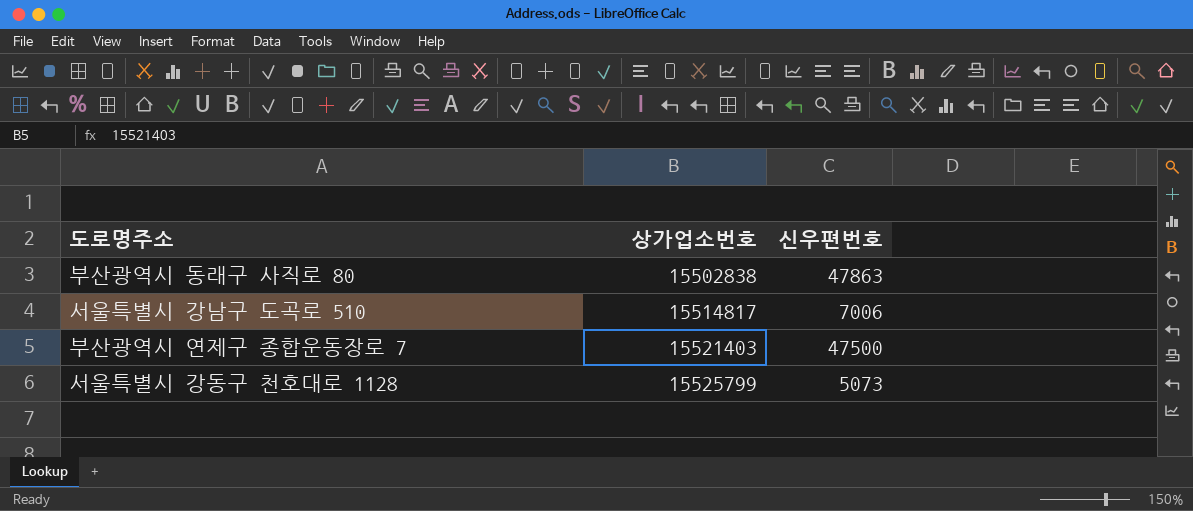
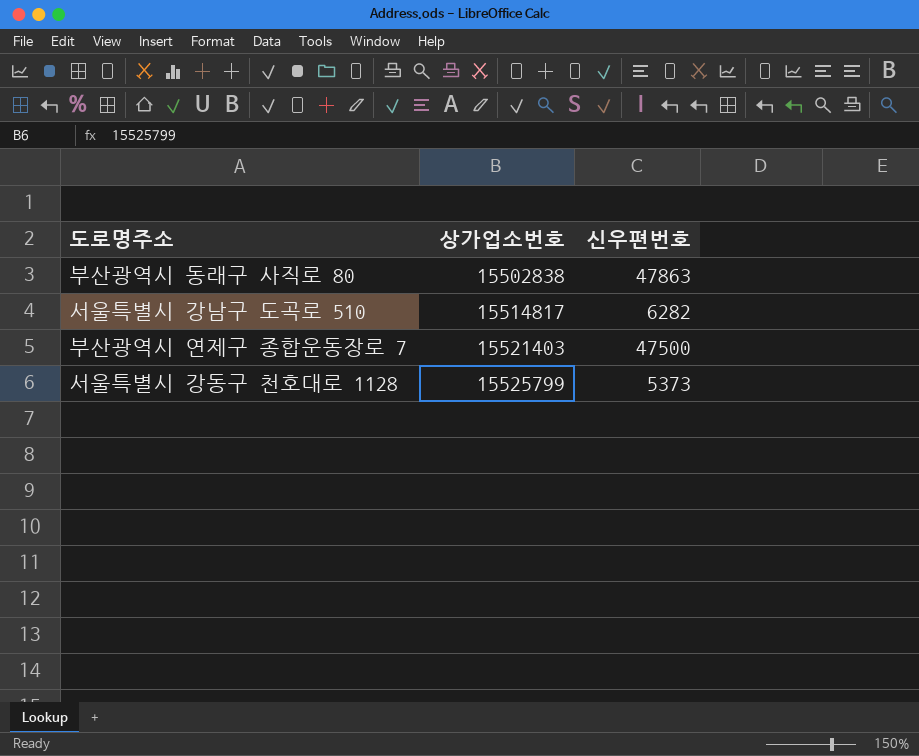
서울특별시 강남구 도곡로 510 | 신우편번호: 7006 -> 6282
서울특별시 강동구 천호대로 1128 | 신우편번호: 5073 -> 5373

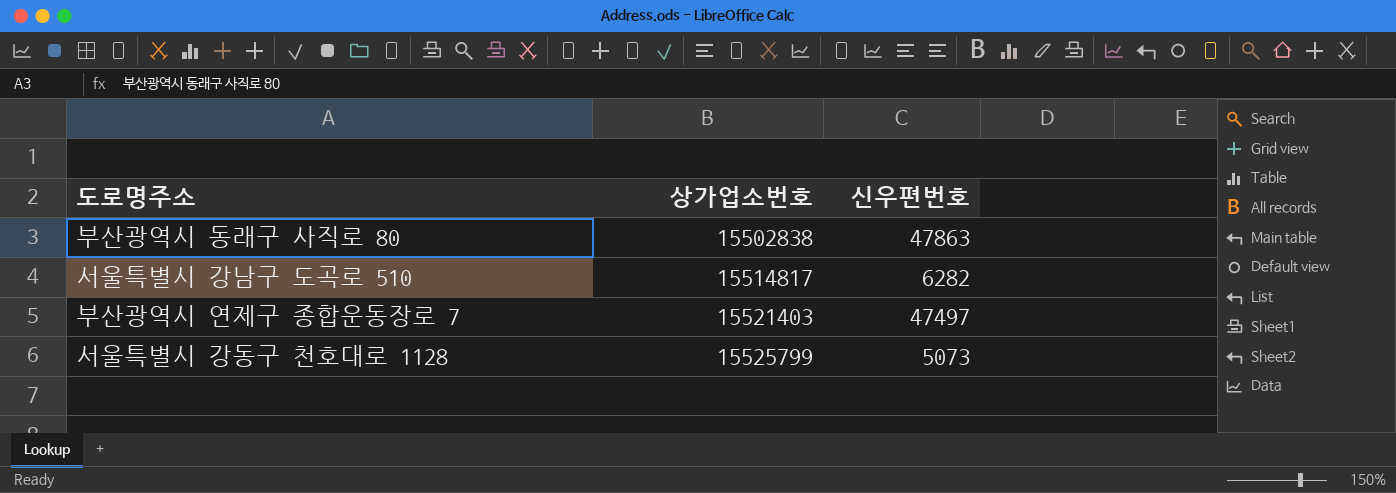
부산광역시 연제구 종합운동장로 7 | 신우편번호: 47500 -> 47497
서울특별시 강동구 천호대로 1128 | 신우편번호: 5373 -> 5073

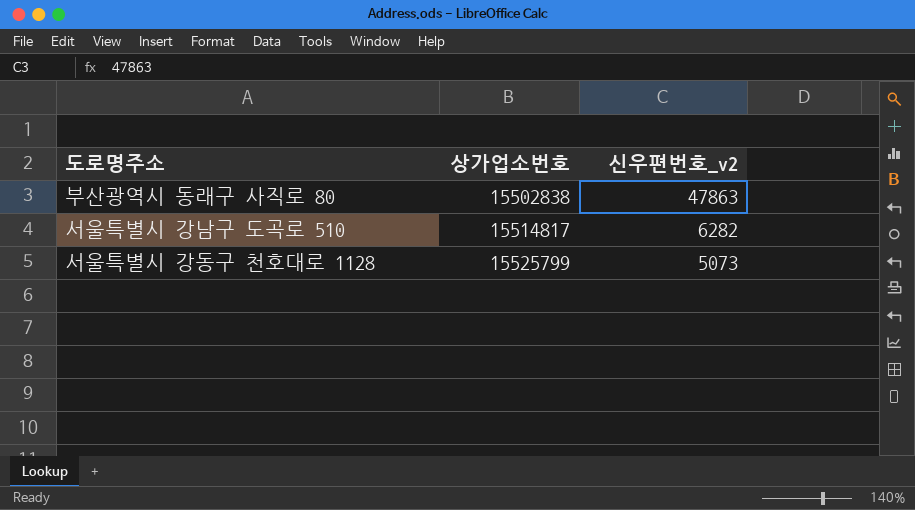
column name: 신우편번호 -> 신우편번호_v2
row 부산광역시 연제구 종합운동장로 7: 15521403 | 47497 -> none

